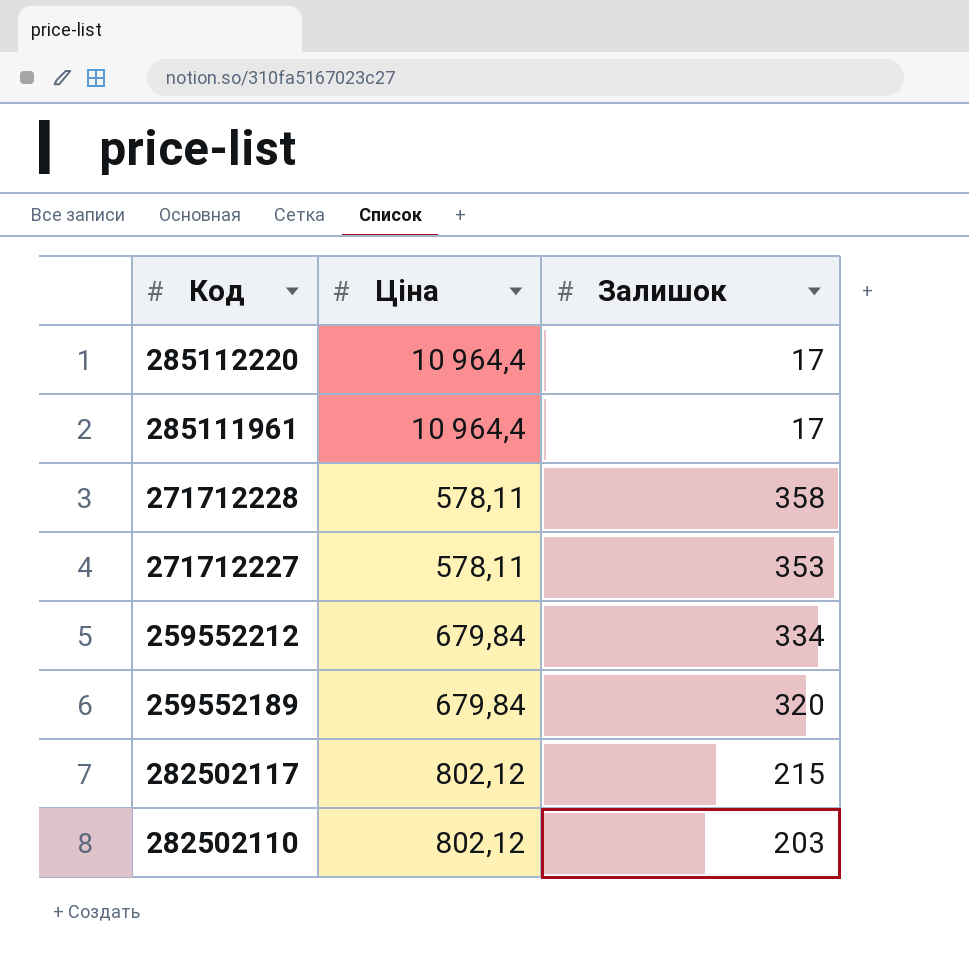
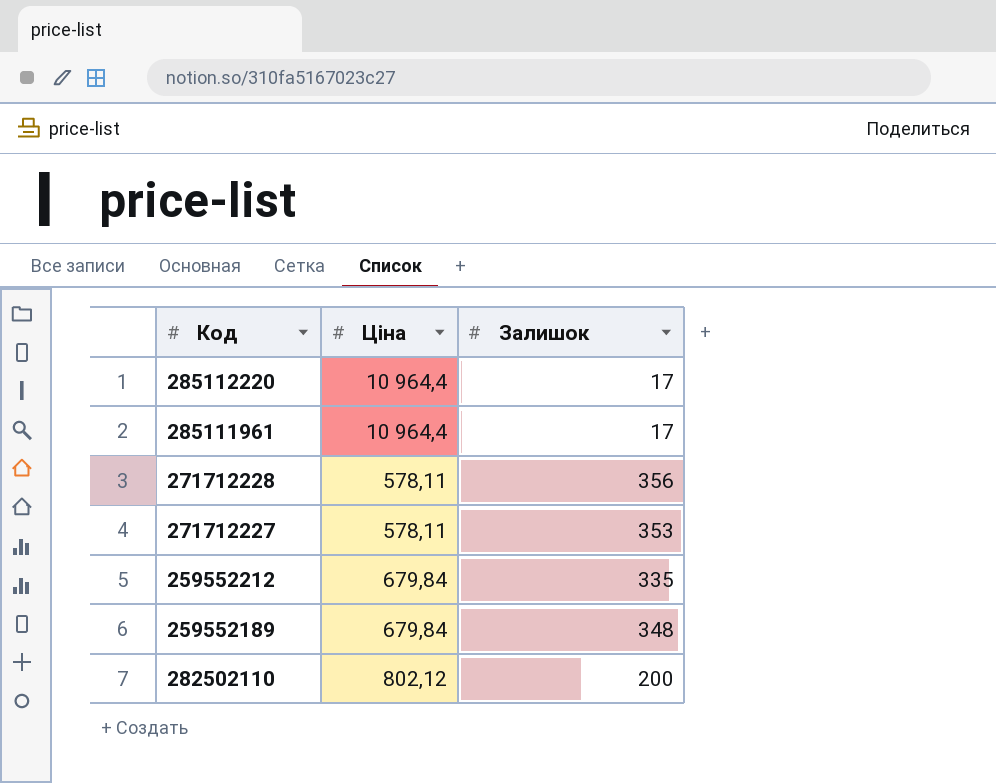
row 282502117: 802,12 | 215 -> none
271712228 | Залишок: 358 -> 356
259552212 | Залишок: 334 -> 335
259552189 | Залишок: 320 -> 348
282502110 | Залишок: 203 -> 200

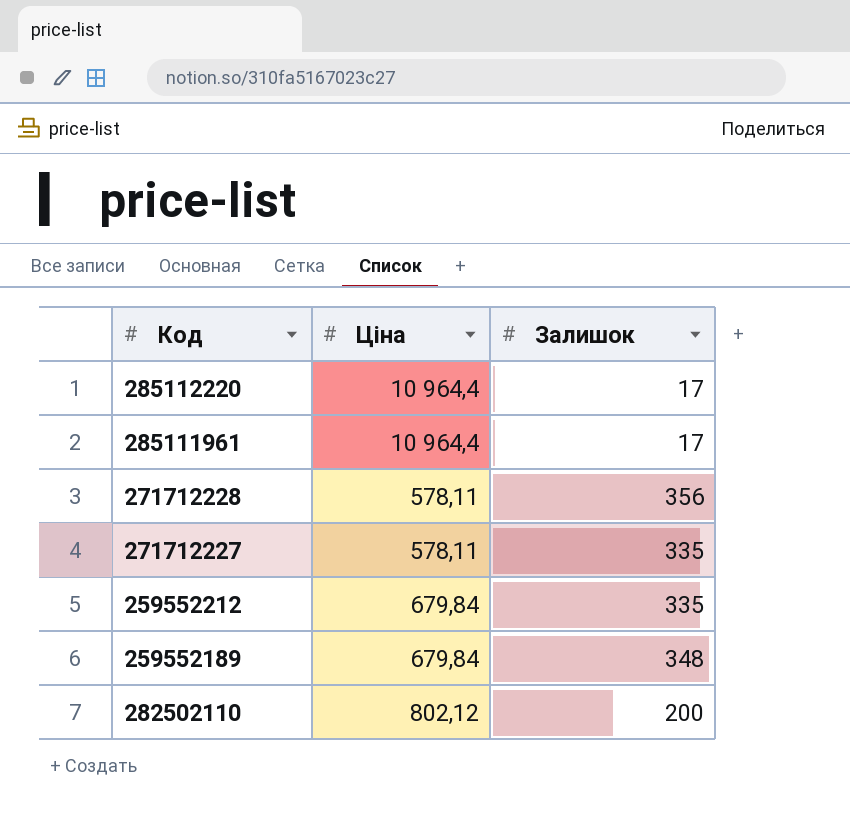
271712227 | Залишок: 353 -> 335

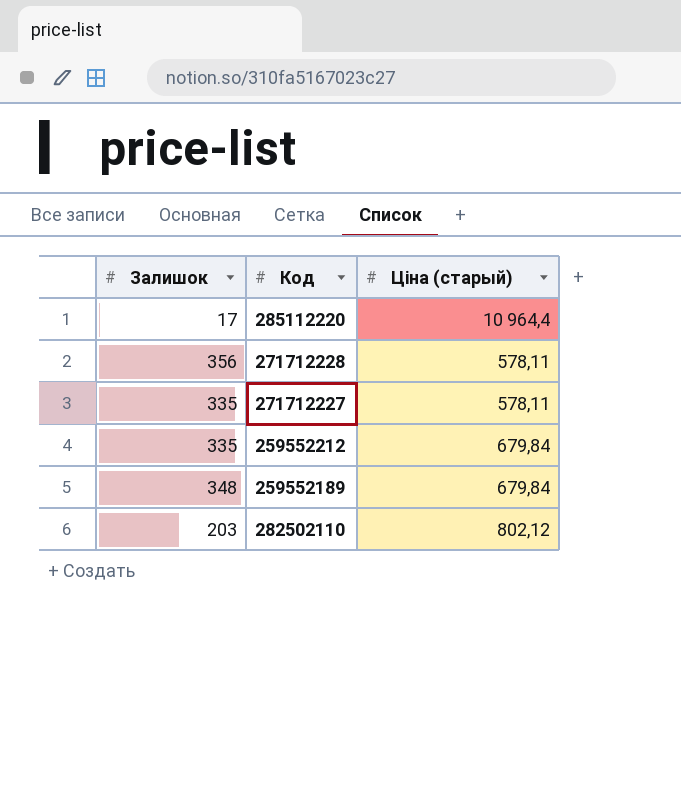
column Залишок | position: 3 -> 1
column name: Ціна -> Ціна (старый)
row 285111961: 10 964,4 | 17 -> none
282502110 | Залишок: 200 -> 203

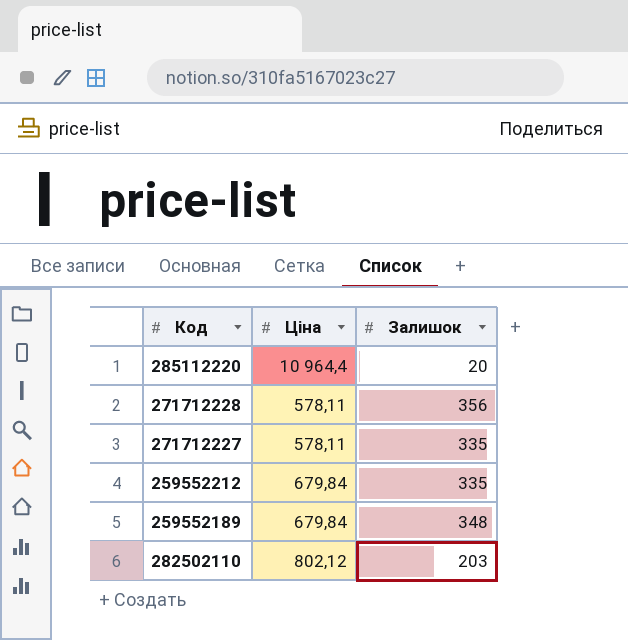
column name: Ціна (старый) -> Ціна
column Залишок | position: 1 -> 3
285112220 | Залишок: 17 -> 20

